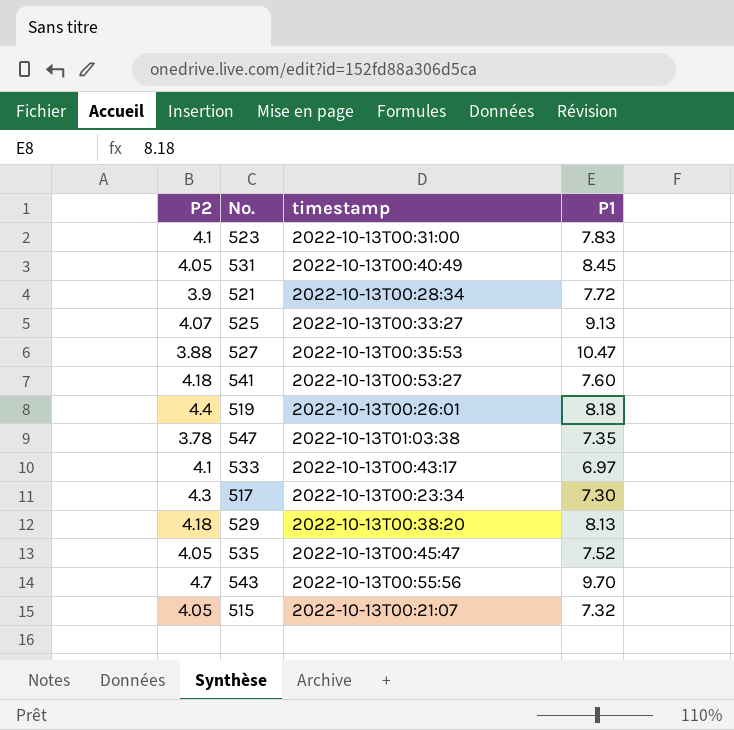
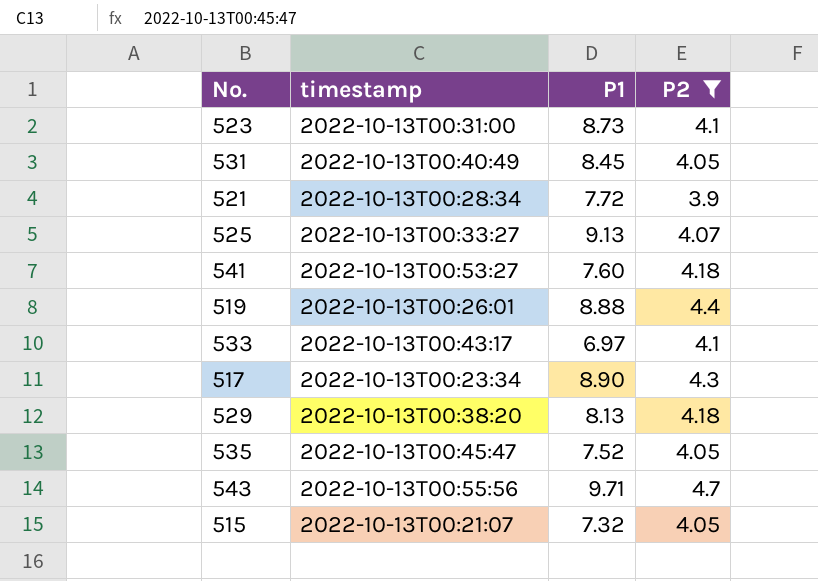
filter: none -> P2 >= 3.9
column P2 | position: 1 -> 4
523 | P1: 7.83 -> 8.73
519 | P1: 8.18 -> 8.88
517 | P1: 7.30 -> 8.90
543 | P1: 9.70 -> 9.71

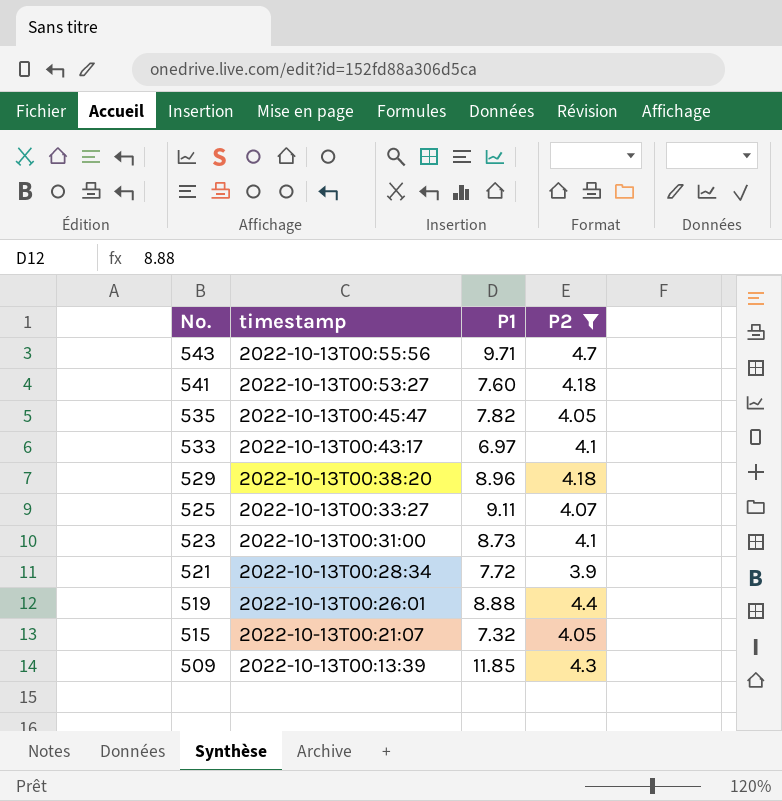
row order: none -> No. descending
row 531: 2022-10-13T00:40:49 | 8.45 | 4.05 -> none
row 517: 2022-10-13T00:23:34 | 8.90 | 4.3 -> none
535 | P1: 7.52 -> 7.82
529 | P1: 8.13 -> 8.96
525 | P1: 9.13 -> 9.11
row 509: none -> 2022-10-13T00:13:39 | 11.85 | 4.3

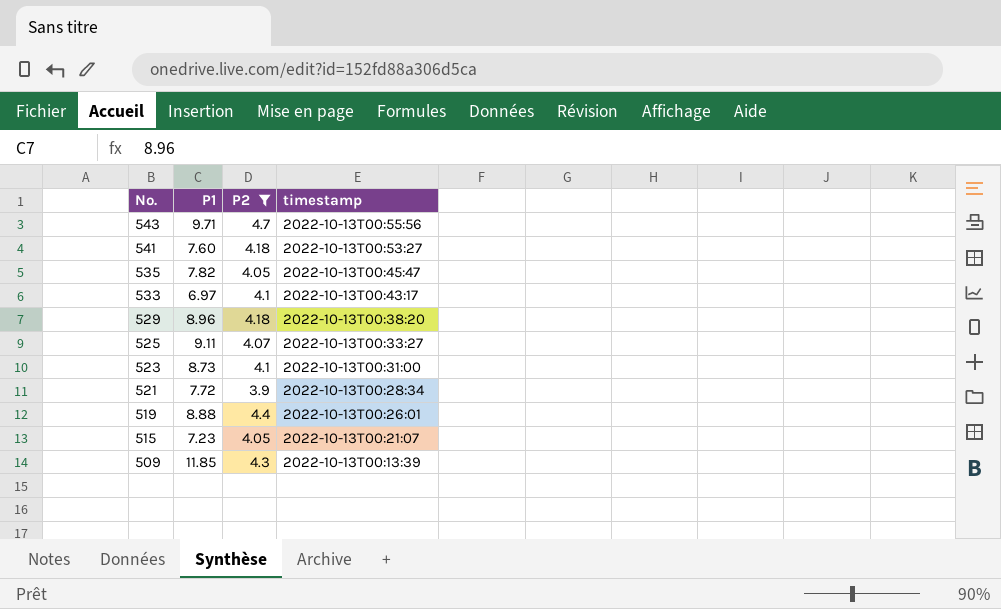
column timestamp | position: 2 -> 4
515 | P1: 7.32 -> 7.23

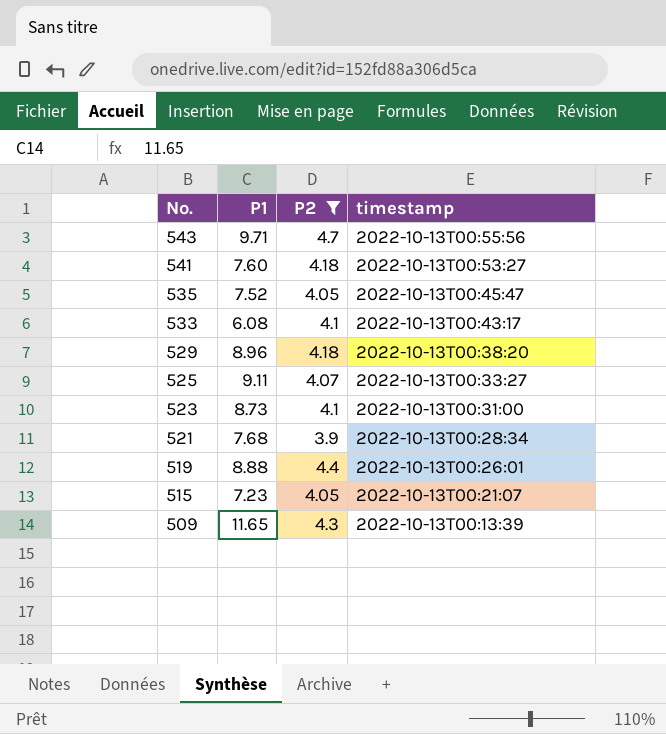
535 | P1: 7.82 -> 7.52
533 | P1: 6.97 -> 6.08
521 | P1: 7.72 -> 7.68
509 | P1: 11.85 -> 11.65

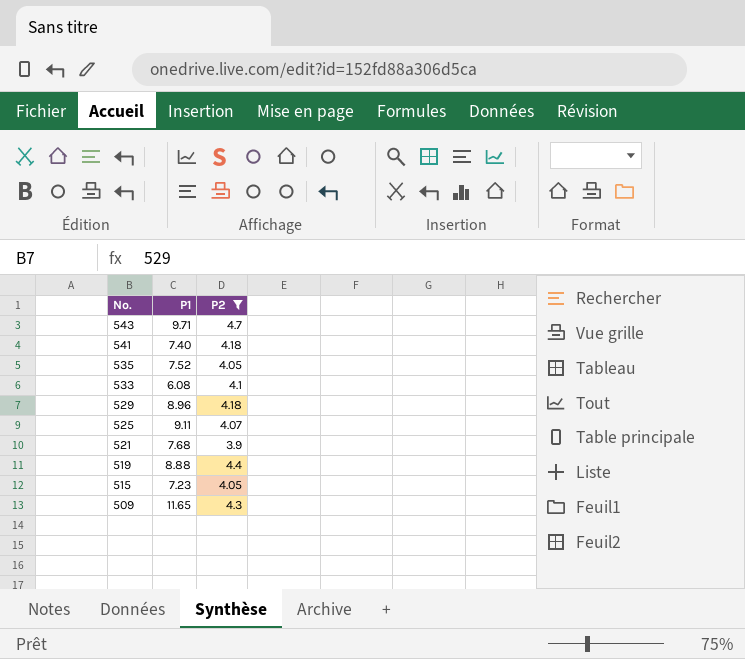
column timestamp | position: 4 -> none
row 523: 8.73 | 4.1 | 2022-10-13T00:31:00 -> none
541 | P1: 7.60 -> 7.40

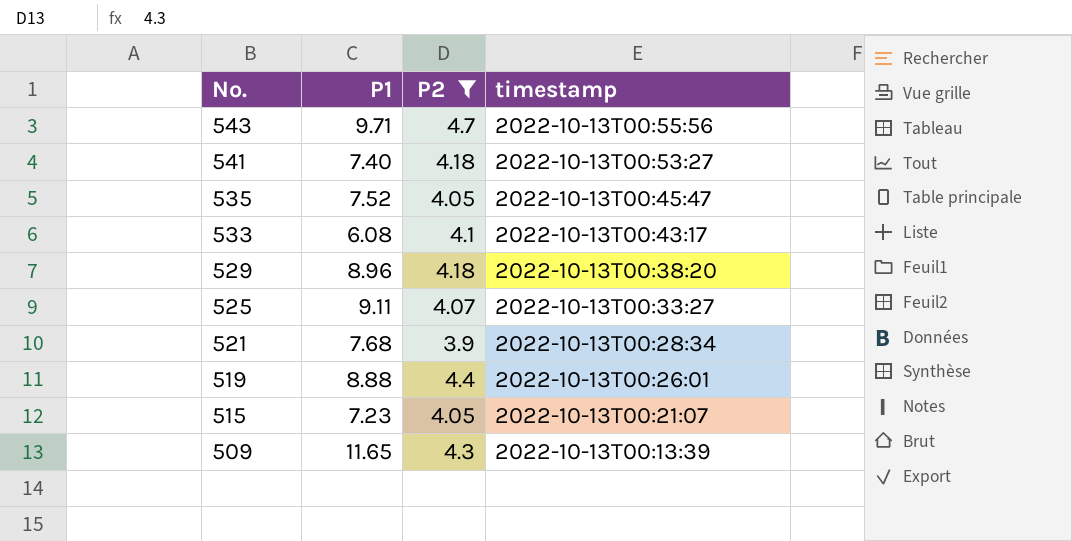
column timestamp | position: none -> 4

